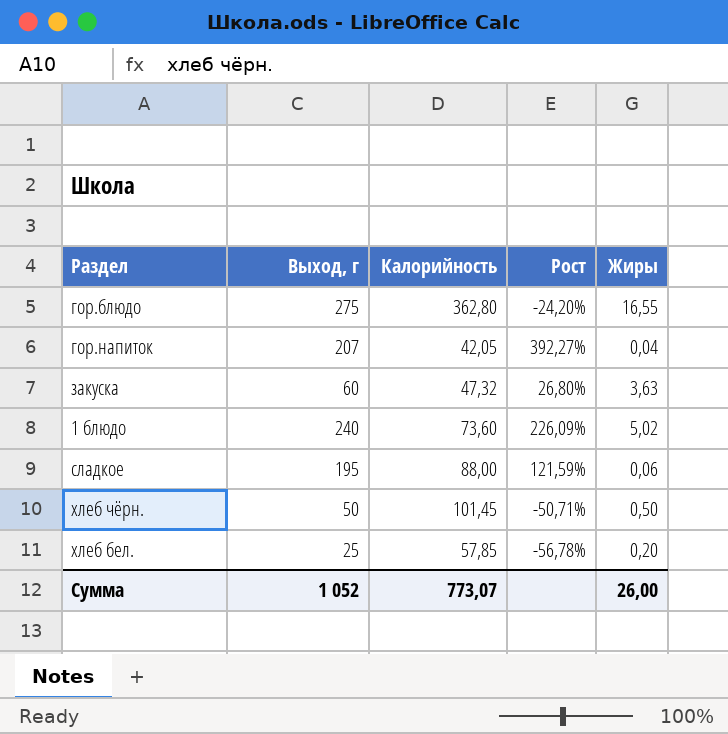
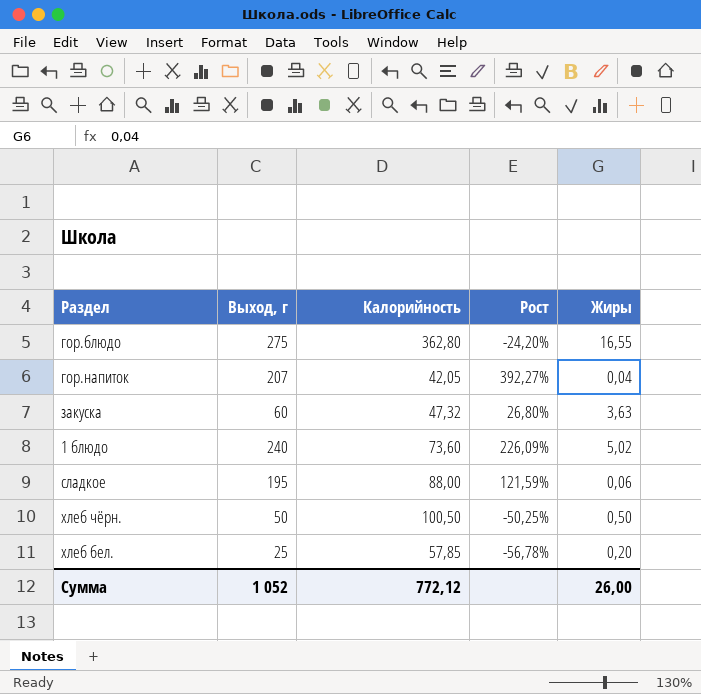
хлеб чёрн. | Калорийность: 101,45 -> 100,50
хлеб чёрн. | Рост: -50,71% -> -50,25%
Сумма | Калорийность: 773,07 -> 772,12

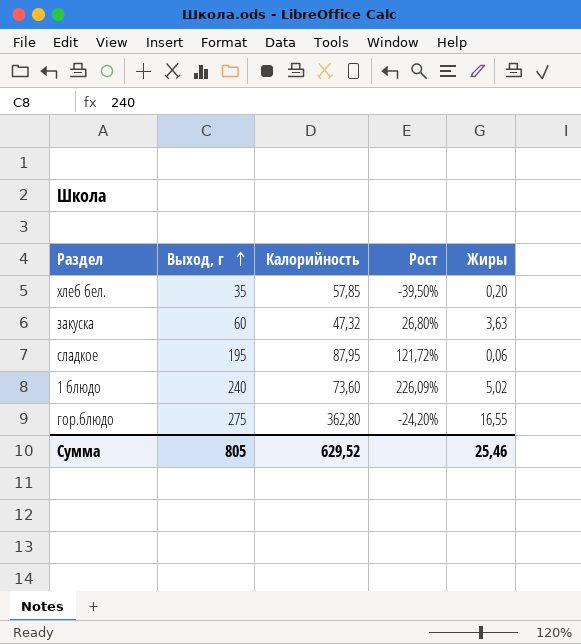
row order: none -> Выход, г ascending
row гор.напиток: 207 | 42,05 | 392,27% | 0,04 -> none
row хлеб чёрн.: 50 | 100,50 | -50,25% | 0,50 -> none
хлеб бел. | Выход, г: 25 -> 35
хлеб бел. | Рост: -56,78% -> -39,50%
сладкое | Калорийность: 88,00 -> 87,95
сладкое | Рост: 121,59% -> 121,72%
Сумма | Выход, г: 1 052 -> 805
Сумма | Калорийность: 772,12 -> 629,52
Сумма | Жиры: 26,00 -> 25,46

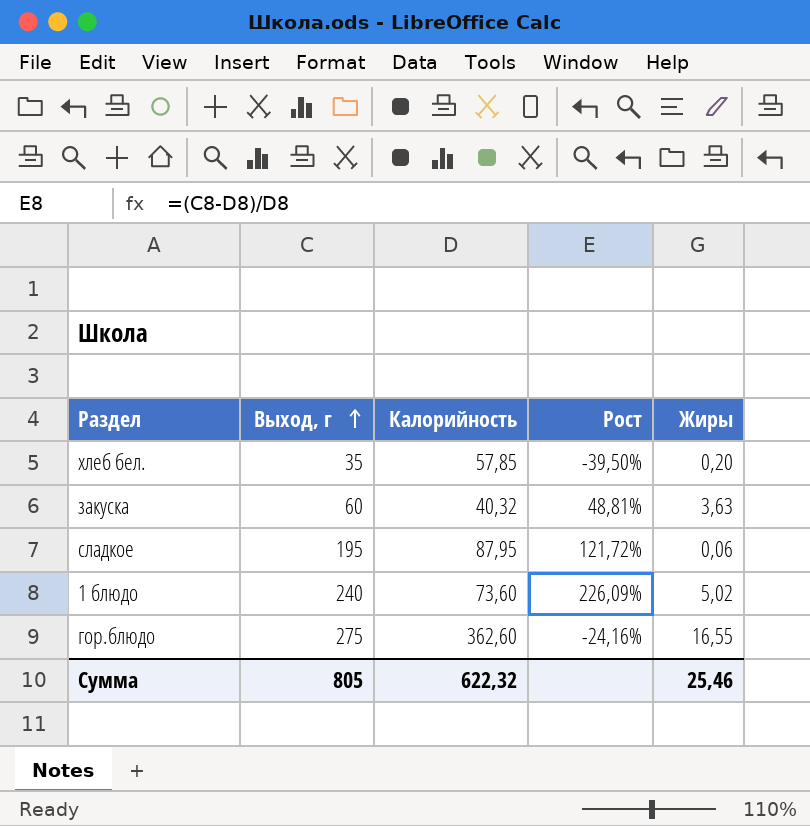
закуска | Калорийность: 47,32 -> 40,32
закуска | Рост: 26,80% -> 48,81%
гор.блюдо | Калорийность: 362,80 -> 362,60
гор.блюдо | Рост: -24,20% -> -24,16%
Сумма | Калорийность: 629,52 -> 622,32

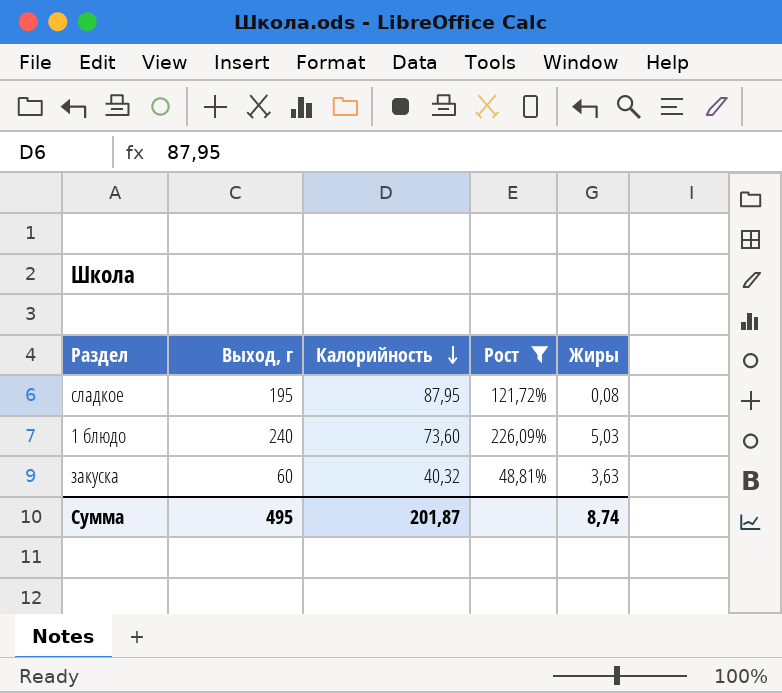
filter: none -> Рост >= 48,81%
row order: Выход, г ascending -> Калорийность descending
сладкое | Жиры: 0,06 -> 0,08
1 блюдо | Жиры: 5,02 -> 5,03
Сумма | Выход, г: 805 -> 495
Сумма | Калорийность: 622,32 -> 201,87
Сумма | Жиры: 25,46 -> 8,74

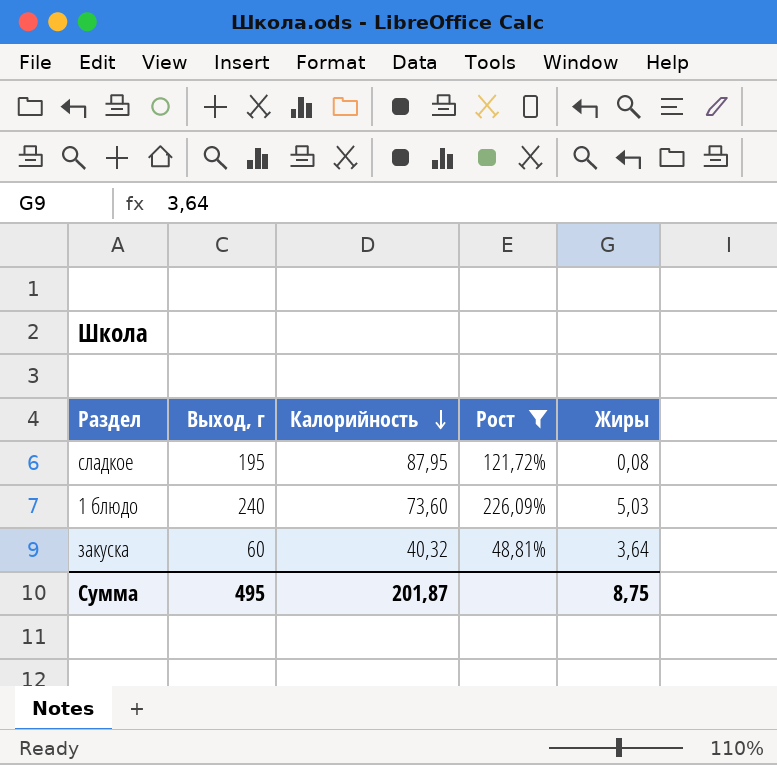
закуска | Жиры: 3,63 -> 3,64
Сумма | Жиры: 8,74 -> 8,75

